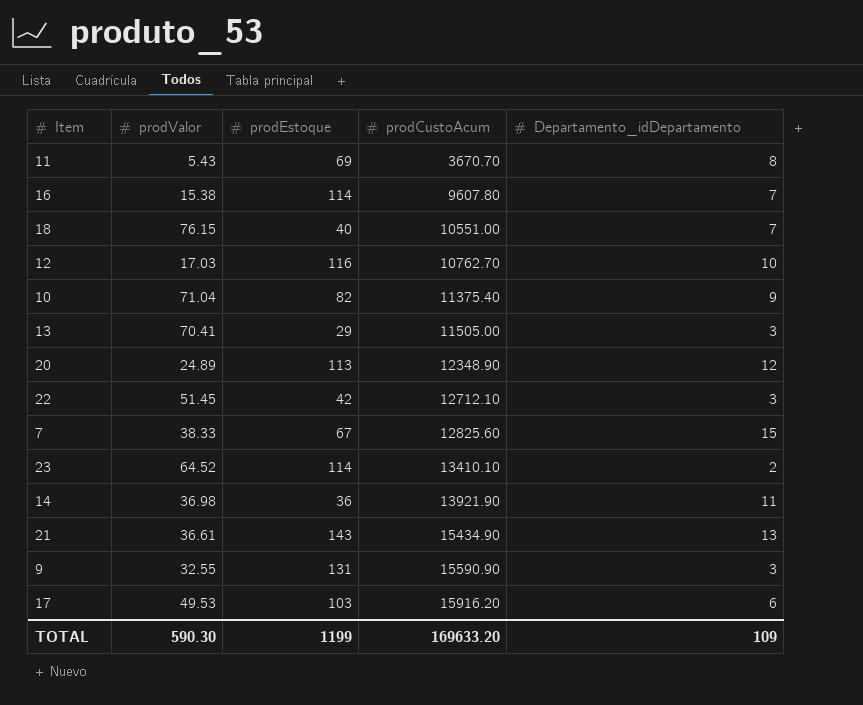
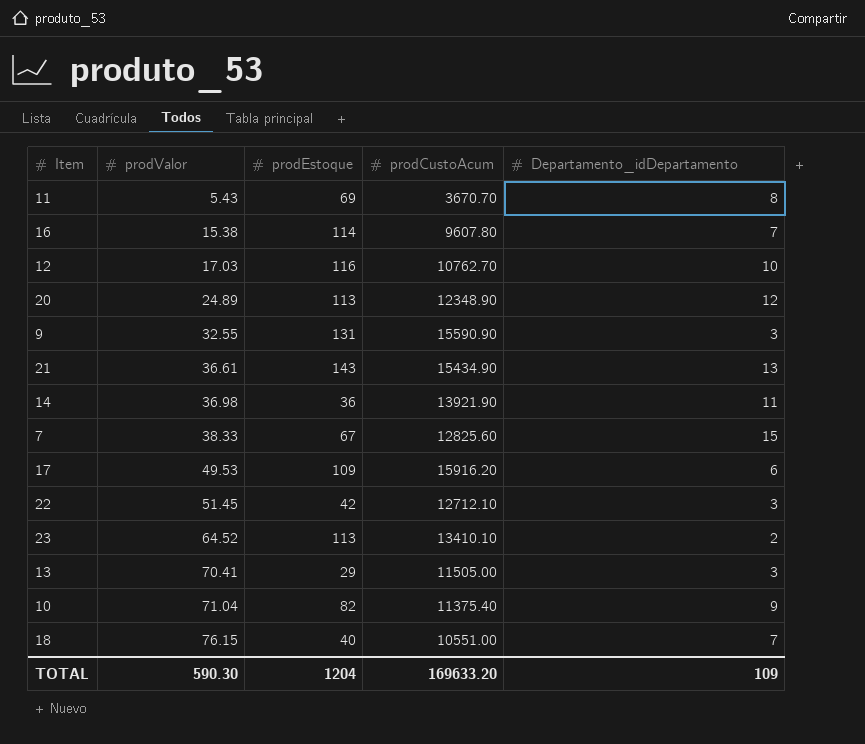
row order: prodCustoAcum ascending -> prodValor ascending
17 | prodEstoque: 103 -> 109
23 | prodEstoque: 114 -> 113
TOTAL | prodEstoque: 1199 -> 1204

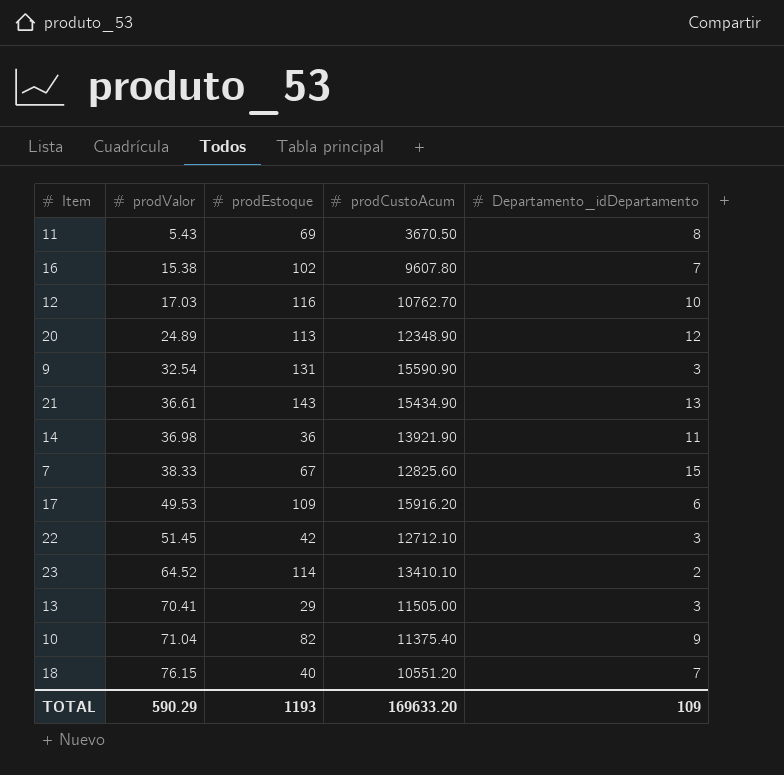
11 | prodCustoAcum: 3670.70 -> 3670.50
16 | prodEstoque: 114 -> 102
9 | prodValor: 32.55 -> 32.54
23 | prodEstoque: 113 -> 114
18 | prodCustoAcum: 10551.00 -> 10551.20
TOTAL | prodValor: 590.30 -> 590.29
TOTAL | prodEstoque: 1204 -> 1193

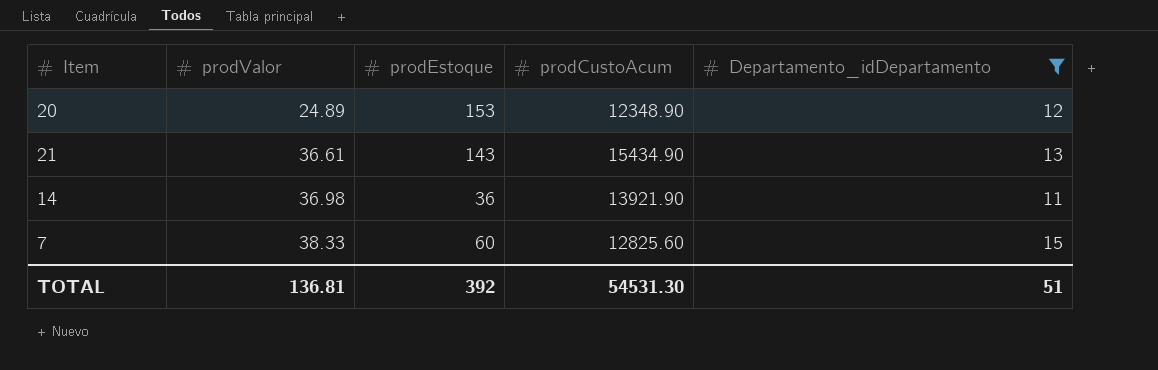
filter: none -> Departamento_idDepartamento >= 11
20 | prodEstoque: 113 -> 153
7 | prodEstoque: 67 -> 60
TOTAL | prodValor: 590.29 -> 136.81
TOTAL | prodEstoque: 1193 -> 392
TOTAL | prodCustoAcum: 169633.20 -> 54531.30
TOTAL | Departamento_idDepartamento: 109 -> 51

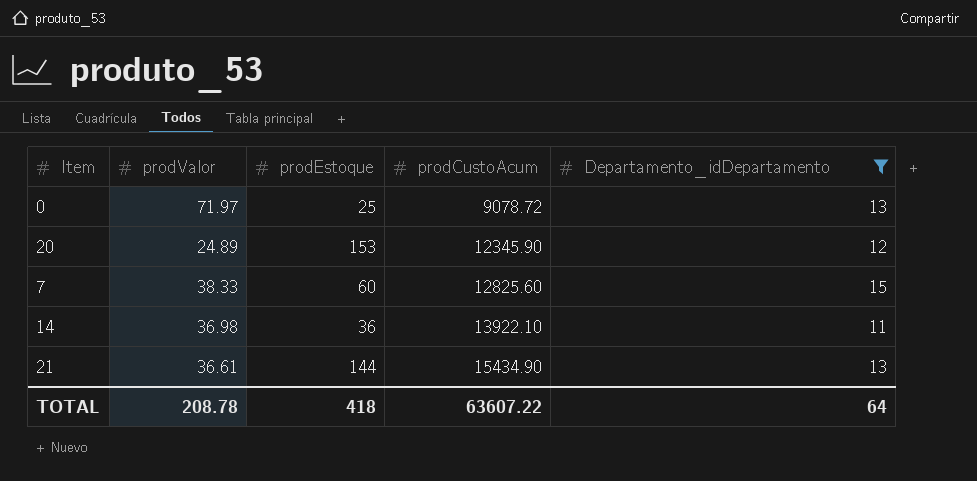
row order: prodValor ascending -> prodCustoAcum ascending
row 0: none -> 71.97 | 25 | 9078.72 | 13
20 | prodCustoAcum: 12348.90 -> 12345.90
14 | prodCustoAcum: 13921.90 -> 13922.10
21 | prodEstoque: 143 -> 144
TOTAL | prodValor: 136.81 -> 208.78
TOTAL | prodEstoque: 392 -> 418
TOTAL | prodCustoAcum: 54531.30 -> 63607.22
TOTAL | Departamento_idDepartamento: 51 -> 64

